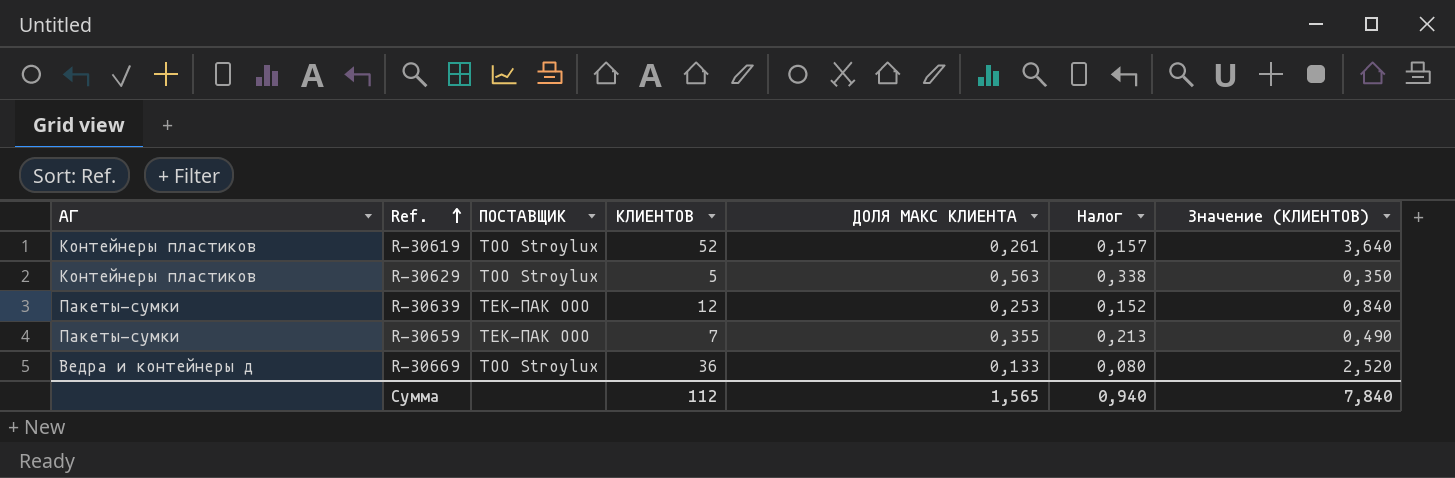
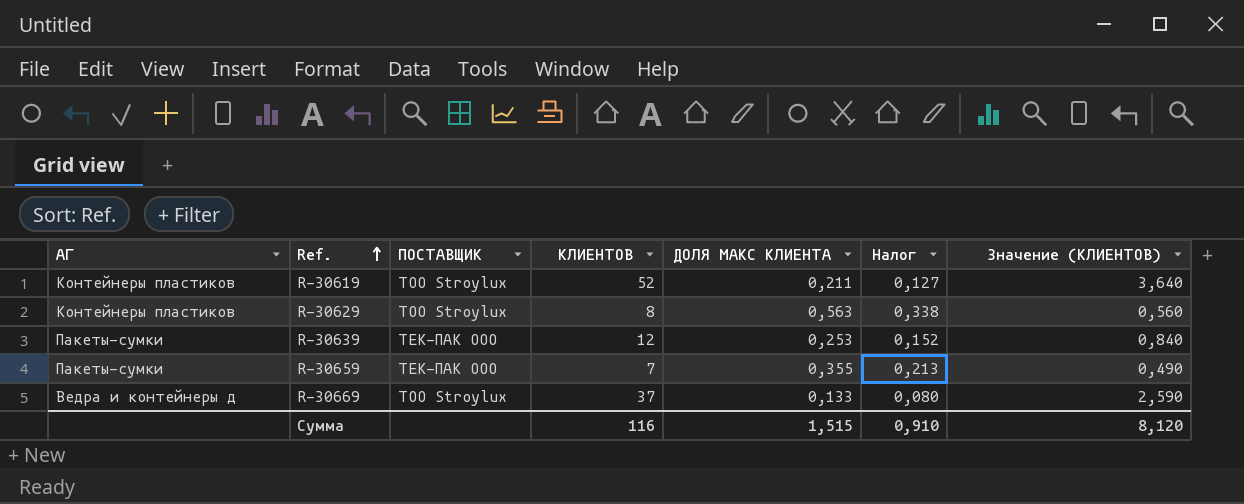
R-30619 | ДОЛЯ МАКС КЛИЕНТА: 0,261 -> 0,211
R-30619 | Налог: 0,157 -> 0,127
R-30629 | КЛИЕНТОВ: 5 -> 8
R-30629 | Значение (КЛИЕНТОВ): 0,350 -> 0,560
R-30669 | КЛИЕНТОВ: 36 -> 37
R-30669 | Значение (КЛИЕНТОВ): 2,520 -> 2,590
Сумма | КЛИЕНТОВ: 112 -> 116
Сумма | ДОЛЯ МАКС КЛИЕНТА: 1,565 -> 1,515
Сумма | Налог: 0,940 -> 0,910
Сумма | Значение (КЛИЕНТОВ): 7,840 -> 8,120

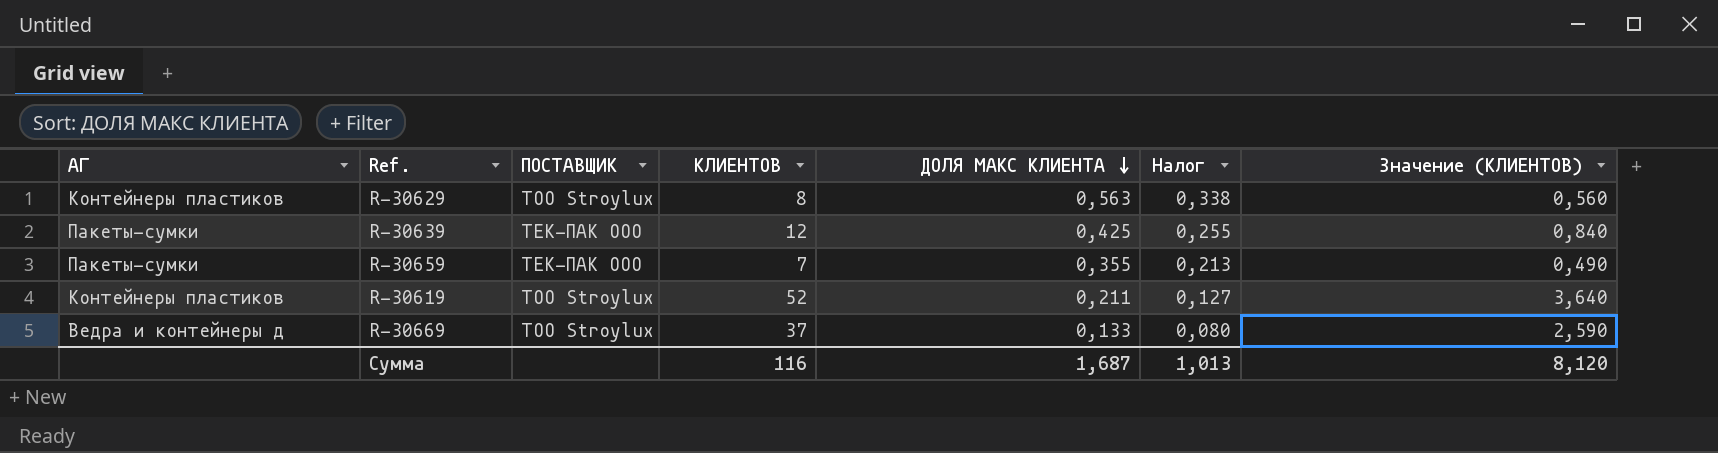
row order: Ref. ascending -> ДОЛЯ МАКС КЛИЕНТА descending
R-30639 | ДОЛЯ МАКС КЛИЕНТА: 0,253 -> 0,425
R-30639 | Налог: 0,152 -> 0,255
Сумма | ДОЛЯ МАКС КЛИЕНТА: 1,515 -> 1,687
Сумма | Налог: 0,910 -> 1,013

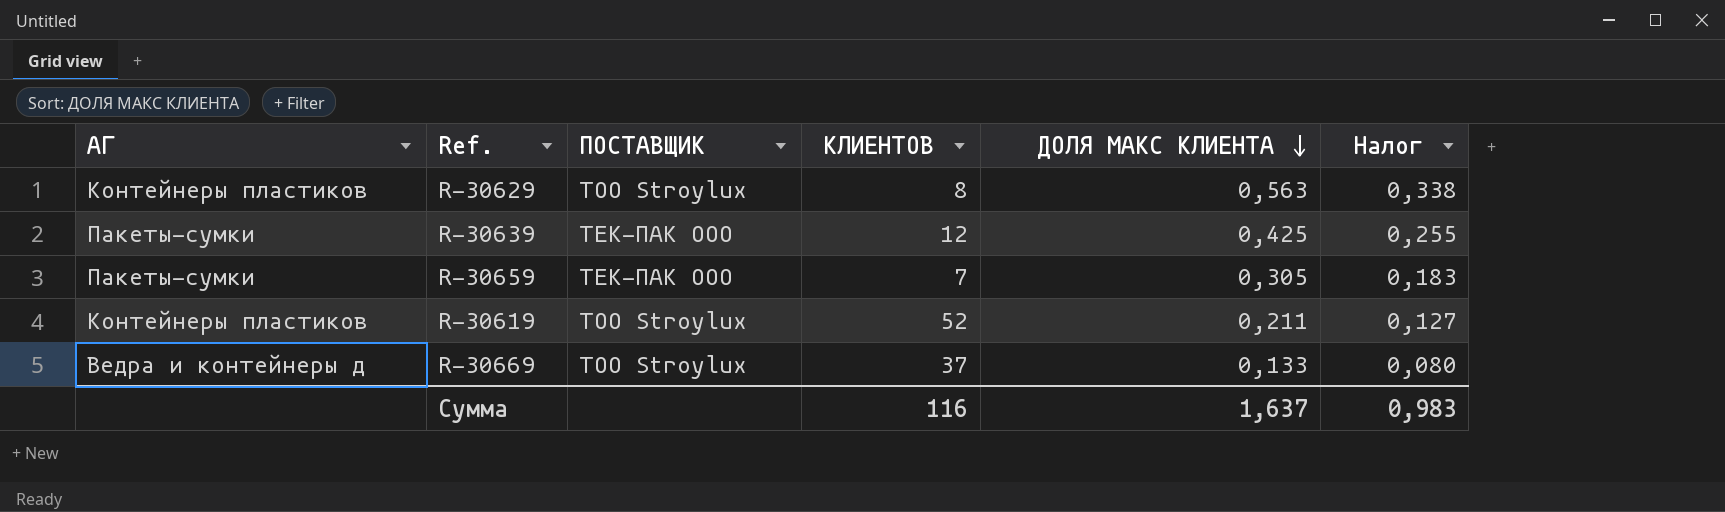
column Значение (КЛИЕНТОВ) | formula: [КЛИЕНТОВ] * 0,07 -> none
R-30659 | ДОЛЯ МАКС КЛИЕНТА: 0,355 -> 0,305
R-30659 | Налог: 0,213 -> 0,183
Сумма | ДОЛЯ МАКС КЛИЕНТА: 1,687 -> 1,637
Сумма | Налог: 1,013 -> 0,983

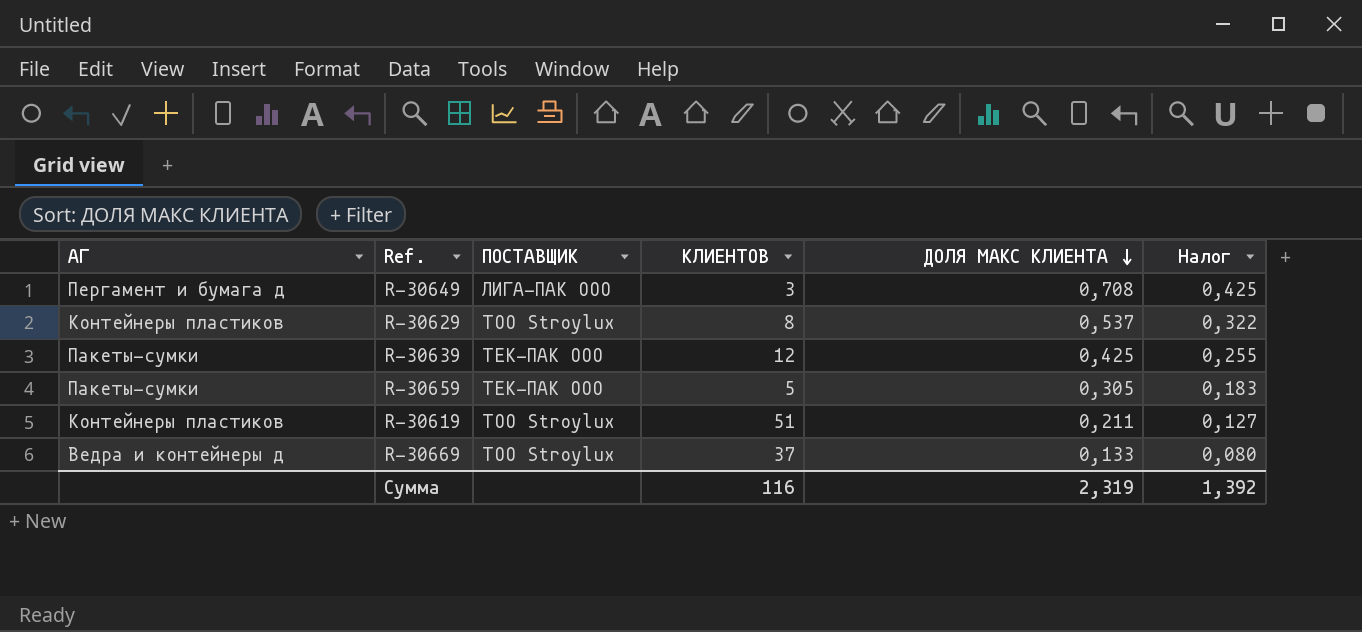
row R-30649: none -> Пергамент и бумага д | ЛИГА-ПАК ООО | 3 | 0,708 | 0,425
R-30629 | ДОЛЯ МАКС КЛИЕНТА: 0,563 -> 0,537
R-30629 | Налог: 0,338 -> 0,322
R-30659 | КЛИЕНТОВ: 7 -> 5
R-30619 | КЛИЕНТОВ: 52 -> 51
Сумма | ДОЛЯ МАКС КЛИЕНТА: 1,637 -> 2,319
Сумма | Налог: 0,983 -> 1,392

